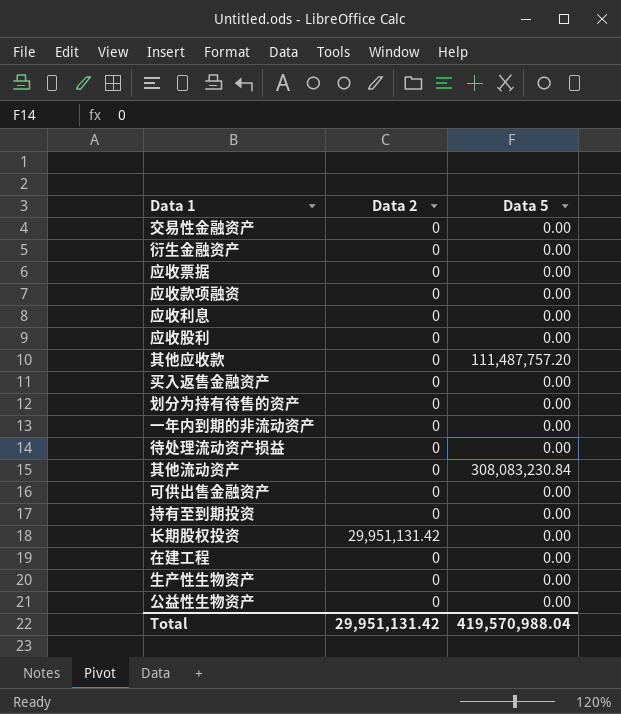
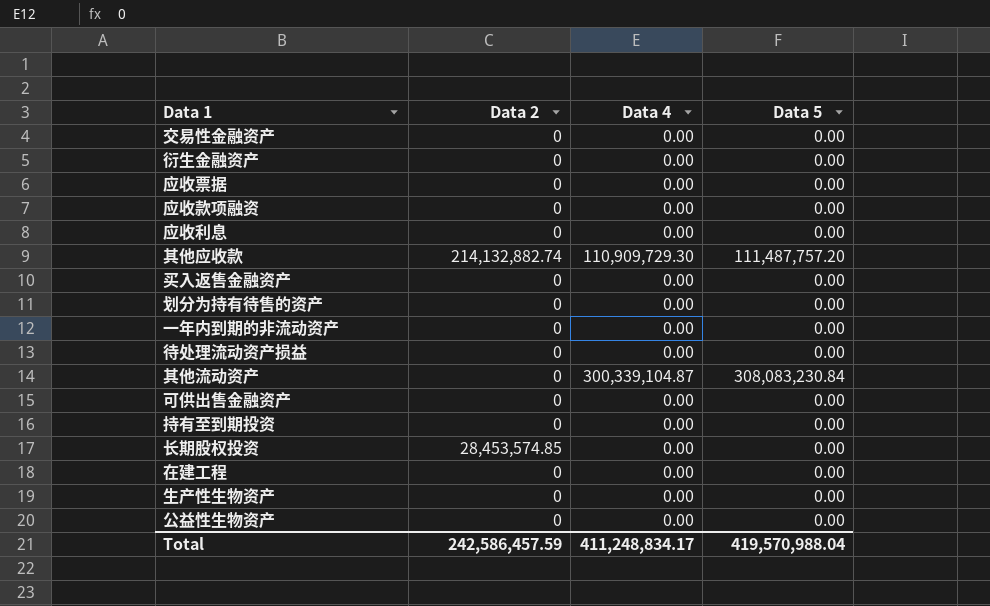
column Data 4 | position: none -> 3
row 应收股利: 0 | 0.00 -> none
其他应收款 | Data 2: 0 -> 214,132,882.74
长期股权投资 | Data 2: 29,951,131.42 -> 28,453,574.85
Total | Data 2: 29,951,131.42 -> 242,586,457.59

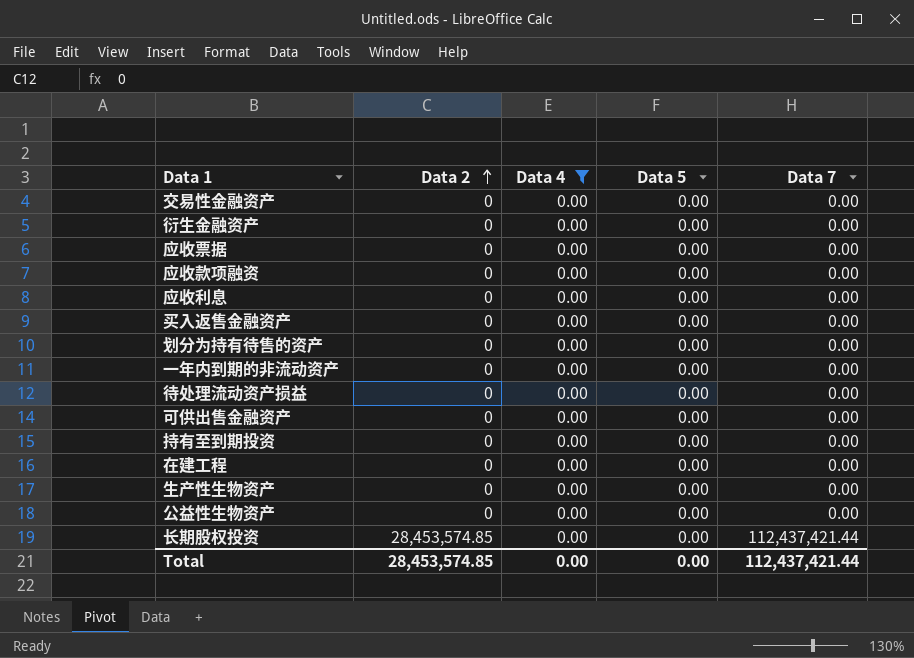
filter: none -> Data 4 = 0.00
row order: none -> Data 2 ascending
column Data 7 | position: none -> 5
Total | Data 2: 242,586,457.59 -> 28,453,574.85
Total | Data 4: 411,248,834.17 -> 0.00
Total | Data 5: 419,570,988.04 -> 0.00

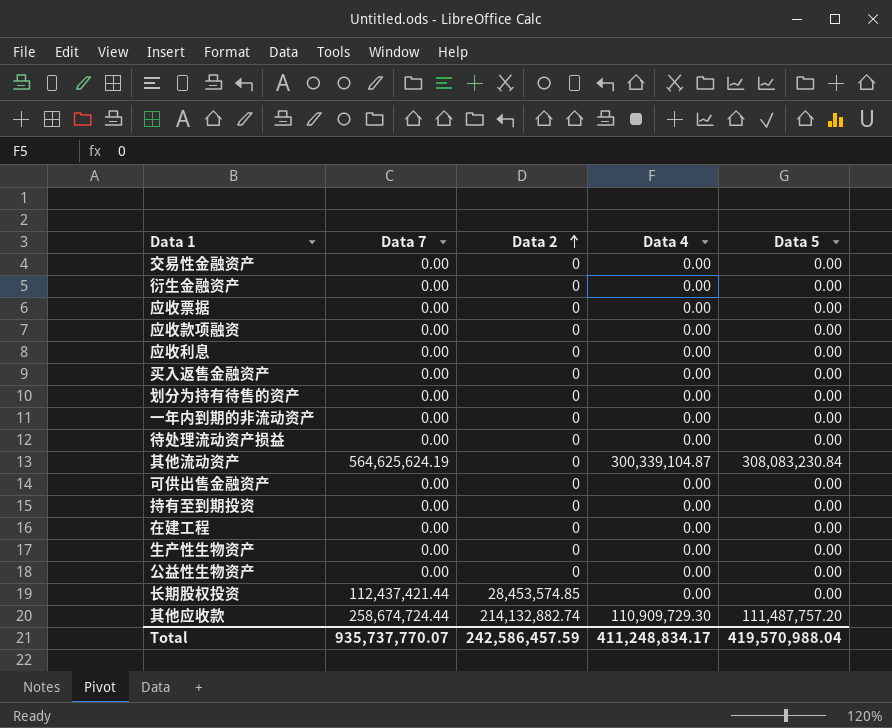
filter: Data 4 = 0.00 -> none
column Data 7 | position: 5 -> 2
Total | Data 7: 112,437,421.44 -> 935,737,770.07
Total | Data 2: 28,453,574.85 -> 242,586,457.59
Total | Data 4: 0.00 -> 411,248,834.17
Total | Data 5: 0.00 -> 419,570,988.04

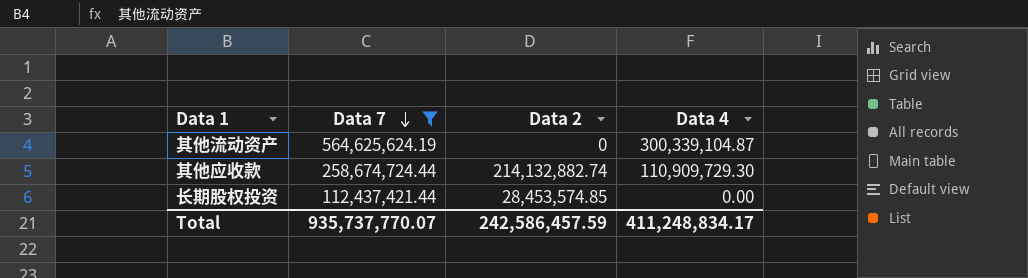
filter: none -> Data 7 != 0.00
row order: Data 2 ascending -> Data 7 descending
column Data 5 | position: 5 -> none

